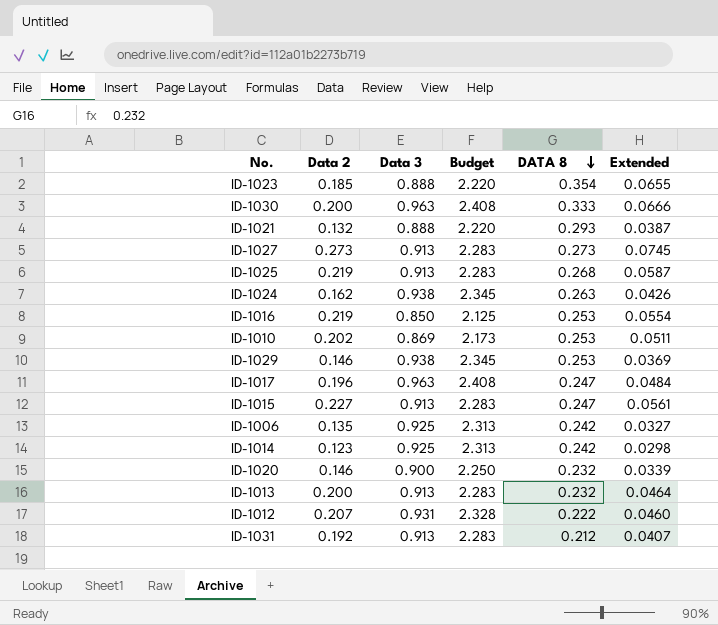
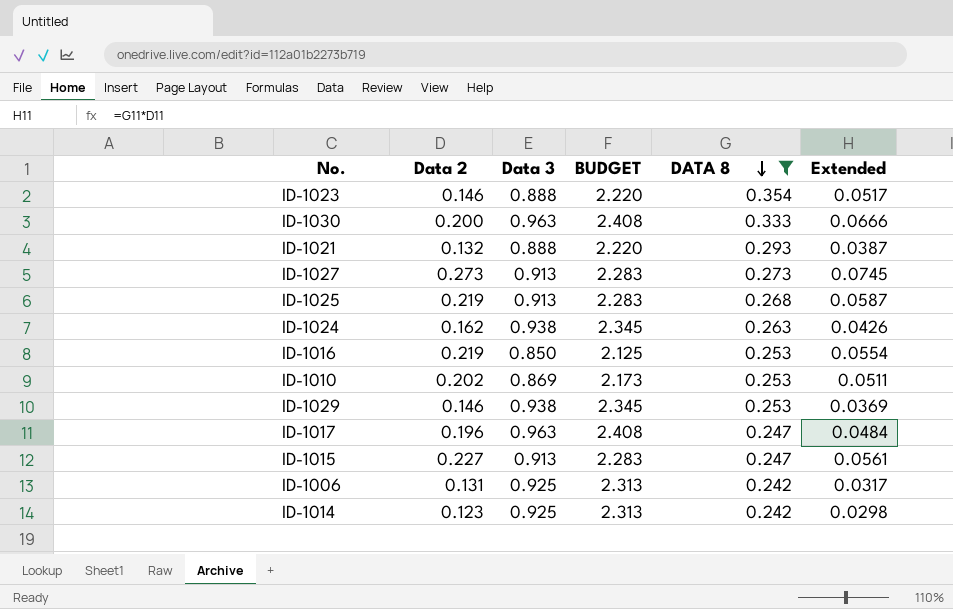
filter: none -> DATA 8 >= 0.242
column name: Budget -> BUDGET
ID-1023 | Data 2: 0.185 -> 0.146
ID-1023 | Extended: 0.0655 -> 0.0517
ID-1006 | Data 2: 0.135 -> 0.131
ID-1006 | Extended: 0.0327 -> 0.0317

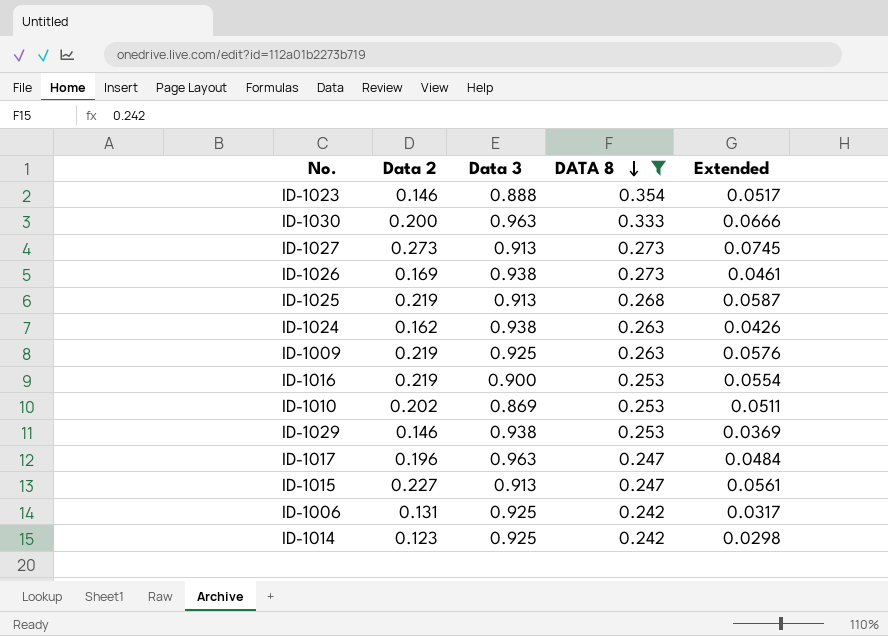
column BUDGET | formula: [Data 3] * 2.5 -> none
row ID-1021: 0.132 | 0.888 | 2.220 | 0.293 | 0.0387 -> none
row ID-1026: none -> 0.169 | 0.938 | 0.273 | 0.0461
row ID-1009: none -> 0.219 | 0.925 | 0.263 | 0.0576
ID-1016 | Data 3: 0.850 -> 0.900

